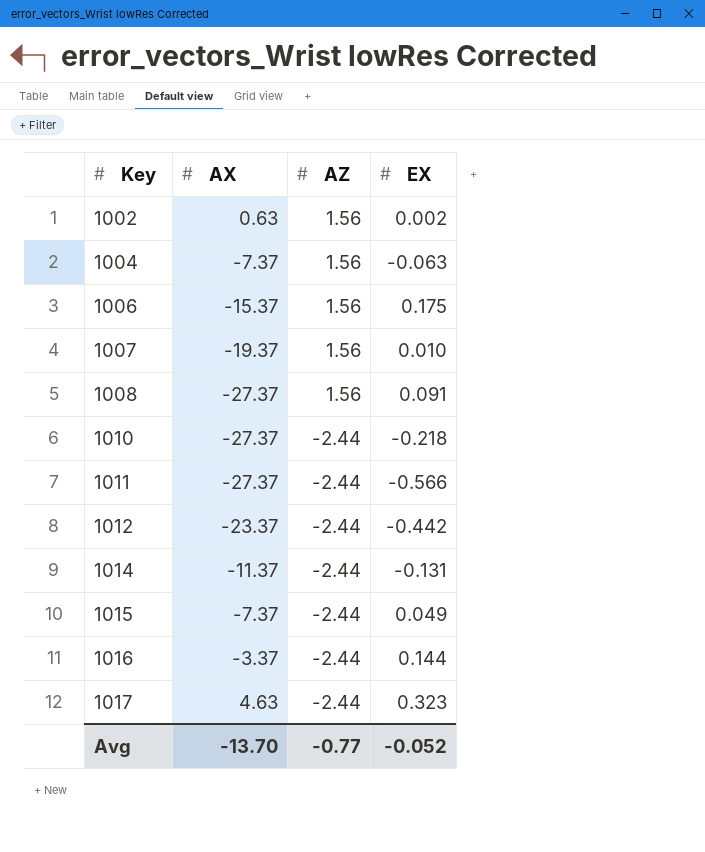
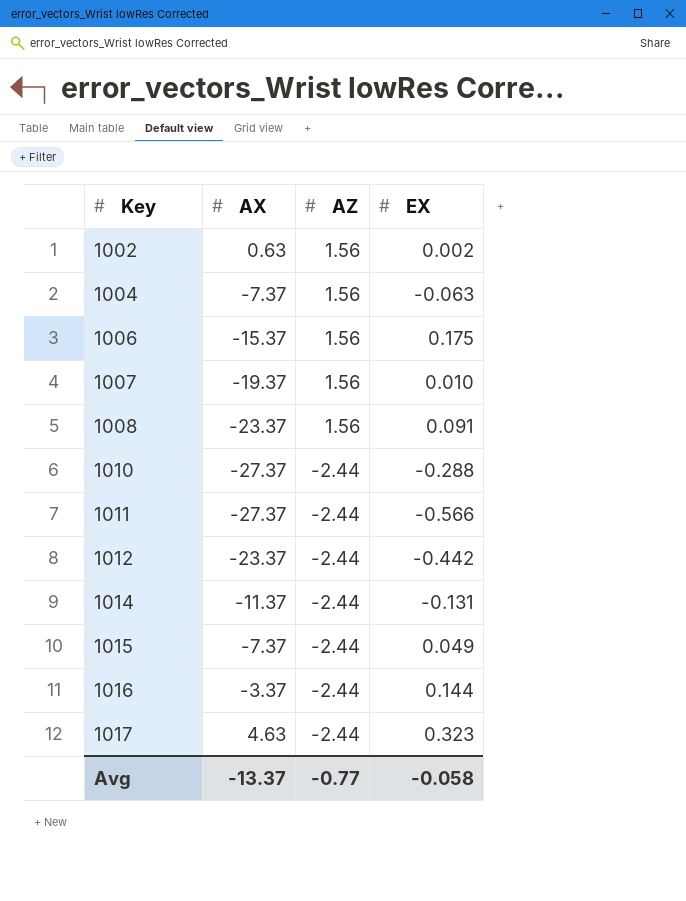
1008 | AX: -27.37 -> -23.37
1010 | EX: -0.218 -> -0.288
Avg | AX: -13.70 -> -13.37
Avg | EX: -0.052 -> -0.058

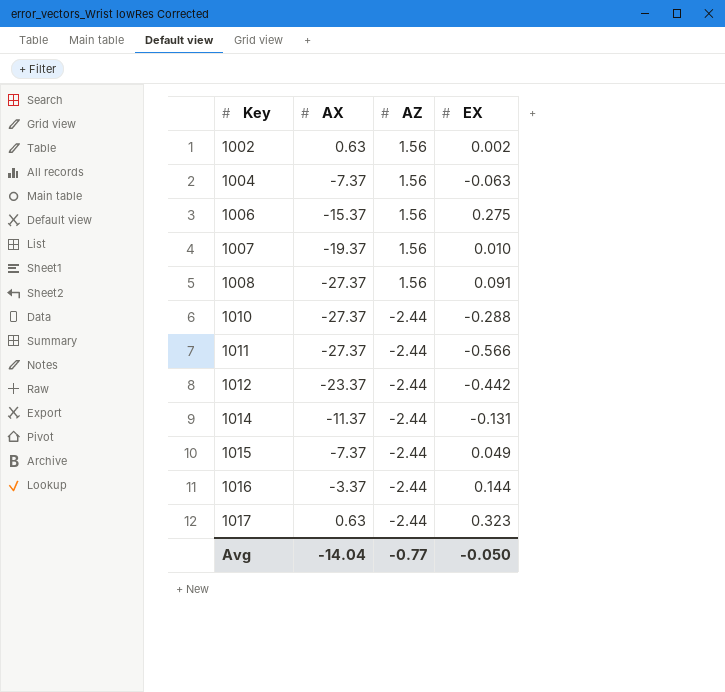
1006 | EX: 0.175 -> 0.275
1008 | AX: -23.37 -> -27.37
1017 | AX: 4.63 -> 0.63
Avg | AX: -13.37 -> -14.04
Avg | EX: -0.058 -> -0.050

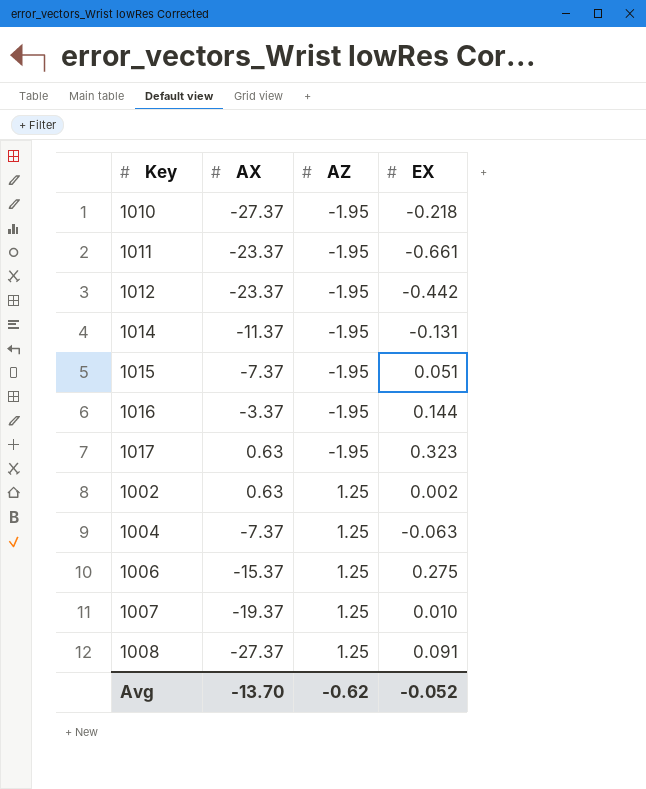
row order: Key ascending -> AZ ascending
1010 | AZ: -2.44 -> -1.95
1010 | EX: -0.288 -> -0.218
1011 | AX: -27.37 -> -23.37
1011 | AZ: -2.44 -> -1.95
1011 | EX: -0.566 -> -0.661
1012 | AZ: -2.44 -> -1.95
1014 | AZ: -2.44 -> -1.95
1015 | AZ: -2.44 -> -1.95
1015 | EX: 0.049 -> 0.051
1016 | AZ: -2.44 -> -1.95
1017 | AZ: -2.44 -> -1.95
1002 | AZ: 1.56 -> 1.25
1004 | AZ: 1.56 -> 1.25
1006 | AZ: 1.56 -> 1.25
1007 | AZ: 1.56 -> 1.25
1008 | AZ: 1.56 -> 1.25
Avg | AX: -14.04 -> -13.70
Avg | AZ: -0.77 -> -0.62
Avg | EX: -0.050 -> -0.052

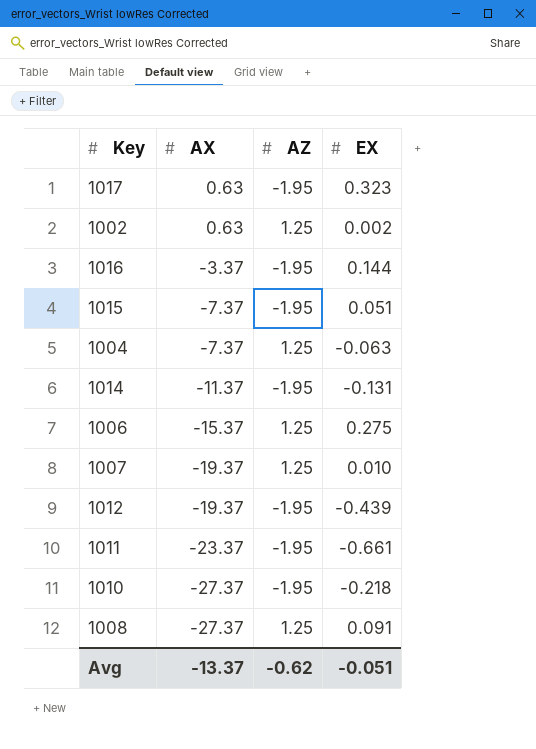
row order: AZ ascending -> AX descending
1012 | AX: -23.37 -> -19.37
1012 | EX: -0.442 -> -0.439
Avg | AX: -13.70 -> -13.37
Avg | EX: -0.052 -> -0.051

